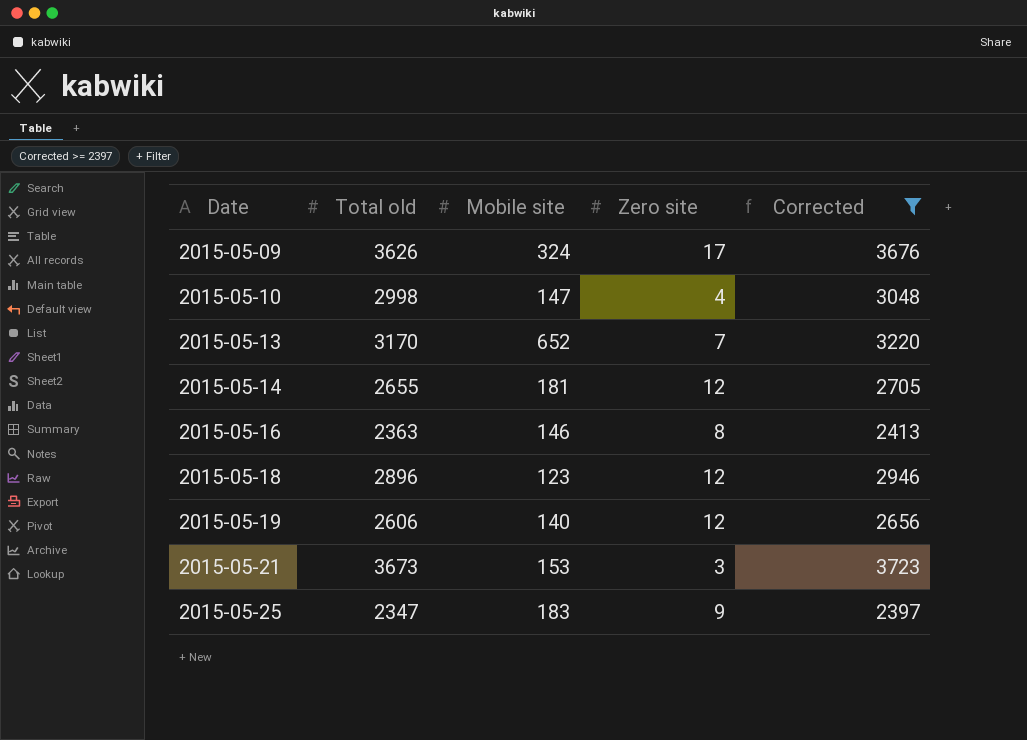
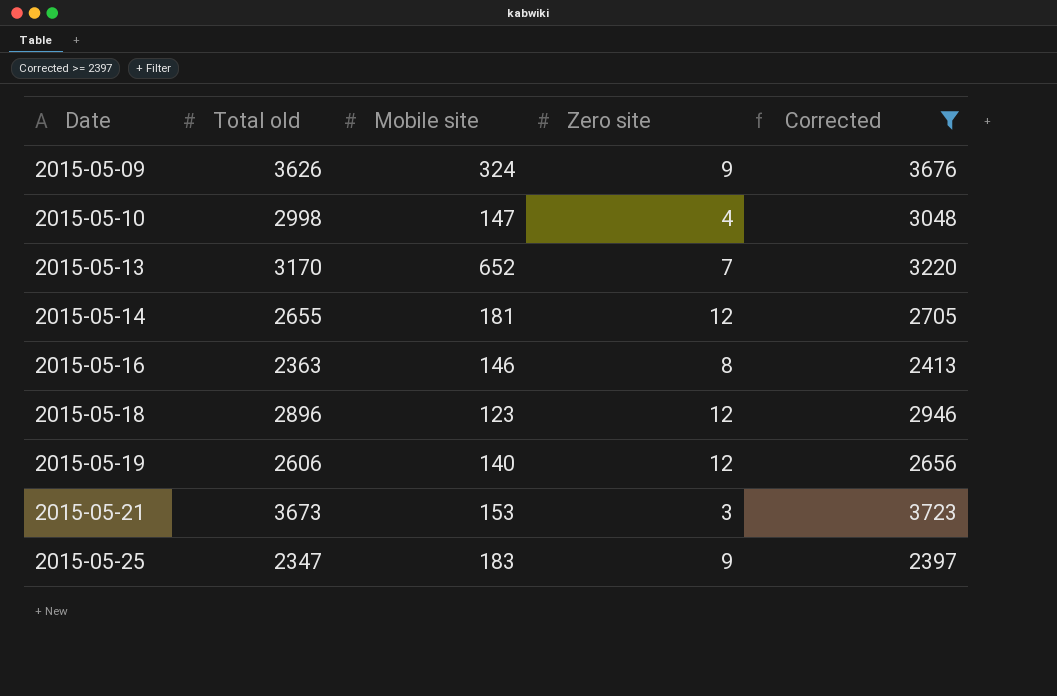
2015-05-09 | Zero site: 17 -> 9

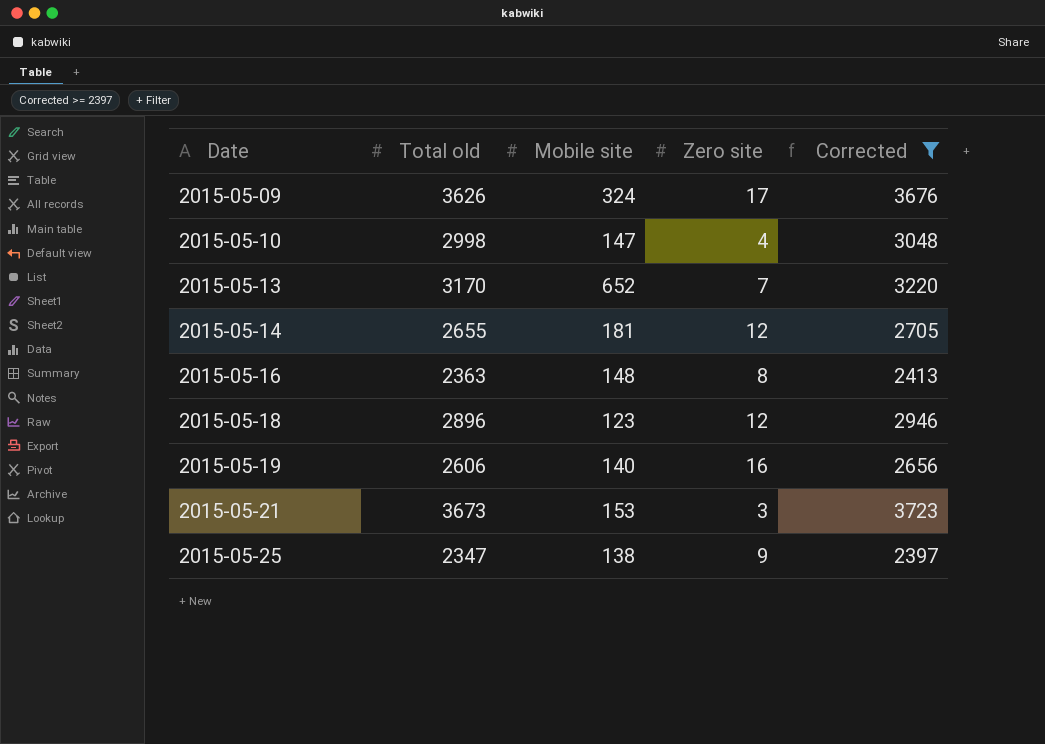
2015-05-09 | Zero site: 9 -> 17
2015-05-16 | Mobile site: 146 -> 148
2015-05-19 | Zero site: 12 -> 16
2015-05-25 | Mobile site: 183 -> 138

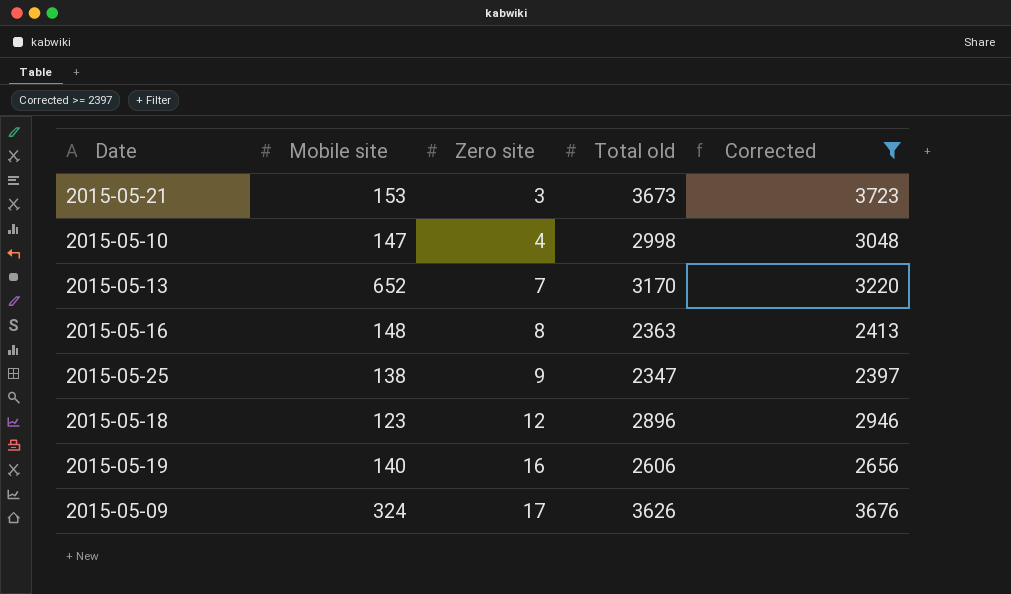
row order: Date ascending -> Zero site ascending
column Total old | position: 2 -> 4
row 2015-05-14: 2655 | 181 | 12 | 2705 -> none

